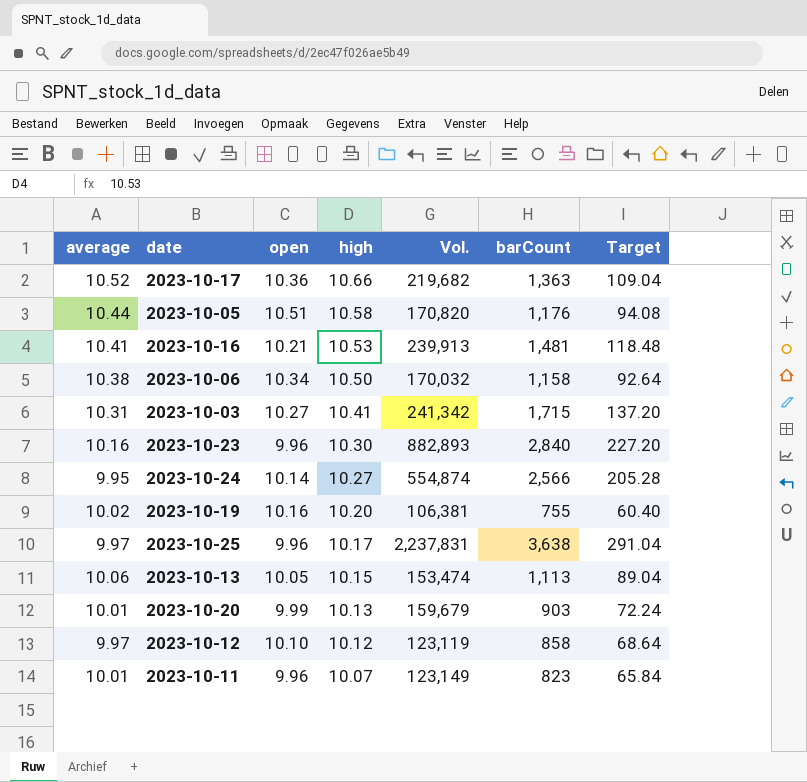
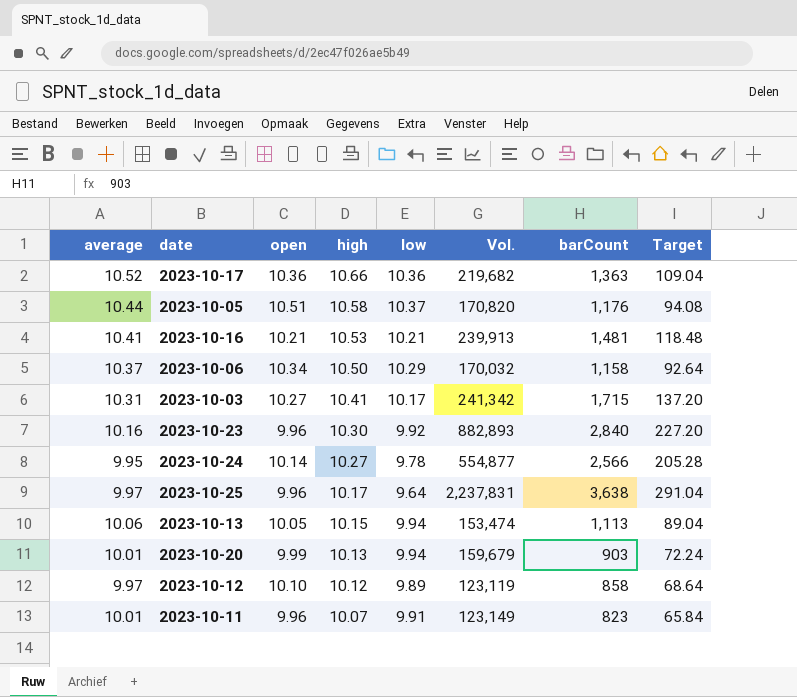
column low | position: none -> 5
row 2023-10-19: 10.02 | 10.16 | 10.20 | 106,381 | 755 | 60.40 -> none
2023-10-06 | average: 10.38 -> 10.37
2023-10-24 | Vol.: 554,874 -> 554,877

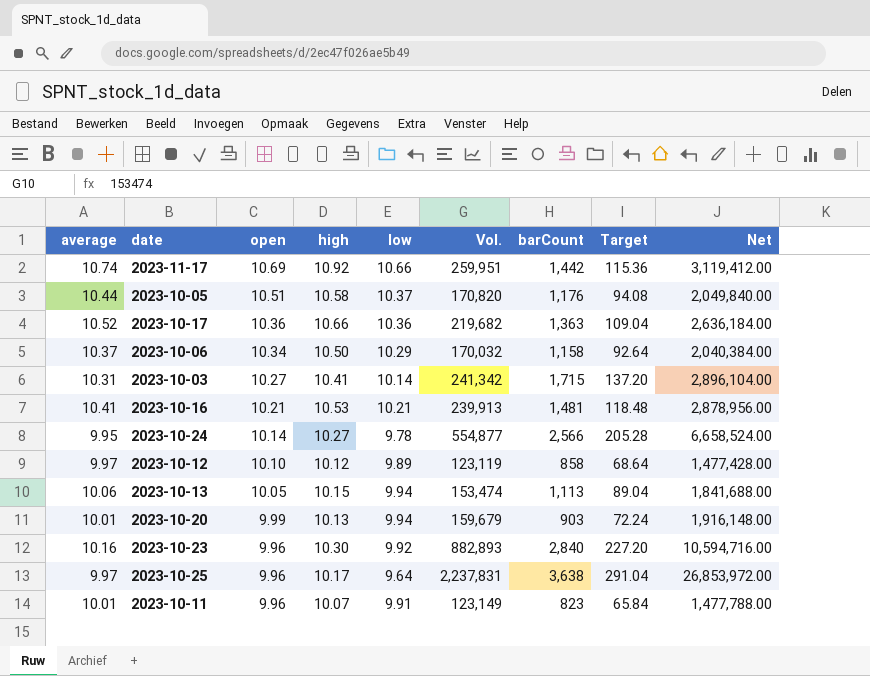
row order: high descending -> open descending
column Net | formula: none -> [Vol.] * 12
row 2023-11-17: none -> 10.74 | 10.69 | 10.92 | 10.66 | 259,951 | 1,442 | 115.36 | 3,119,412.00
2023-10-03 | low: 10.17 -> 10.14

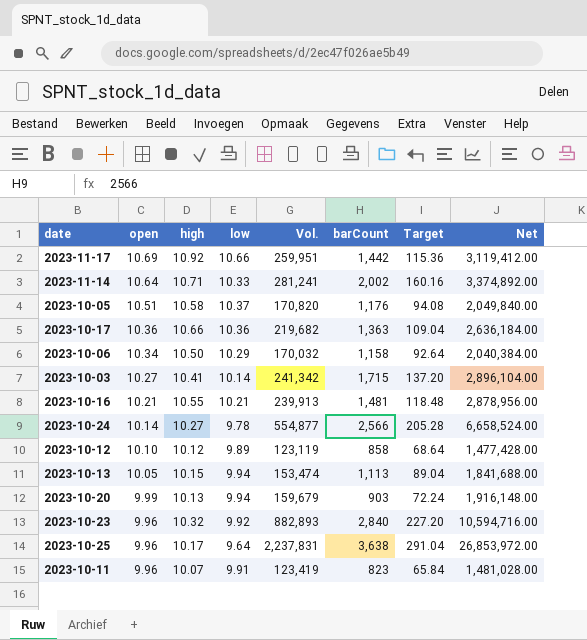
column average | position: 1 -> none
row 2023-11-14: none -> 10.64 | 10.71 | 10.33 | 281,241 | 2,002 | 160.16 | 3,374,892.00
2023-10-16 | high: 10.53 -> 10.55
2023-10-23 | high: 10.30 -> 10.32
2023-10-11 | Vol.: 123,149 -> 123,419
2023-10-11 | Net: 1,477,788.00 -> 1,481,028.00

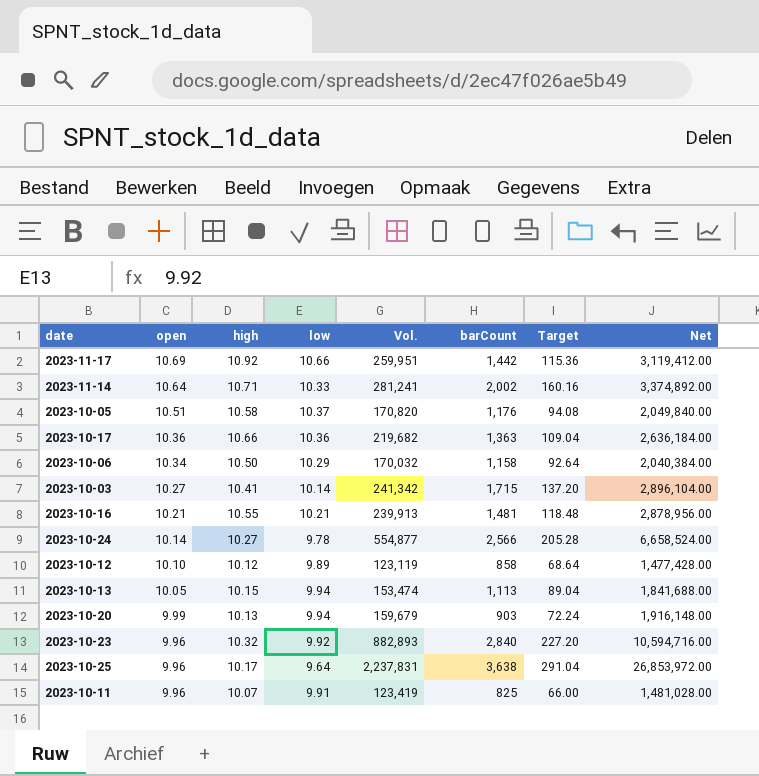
2023-10-11 | barCount: 823 -> 825
2023-10-11 | Target: 65.84 -> 66.00

